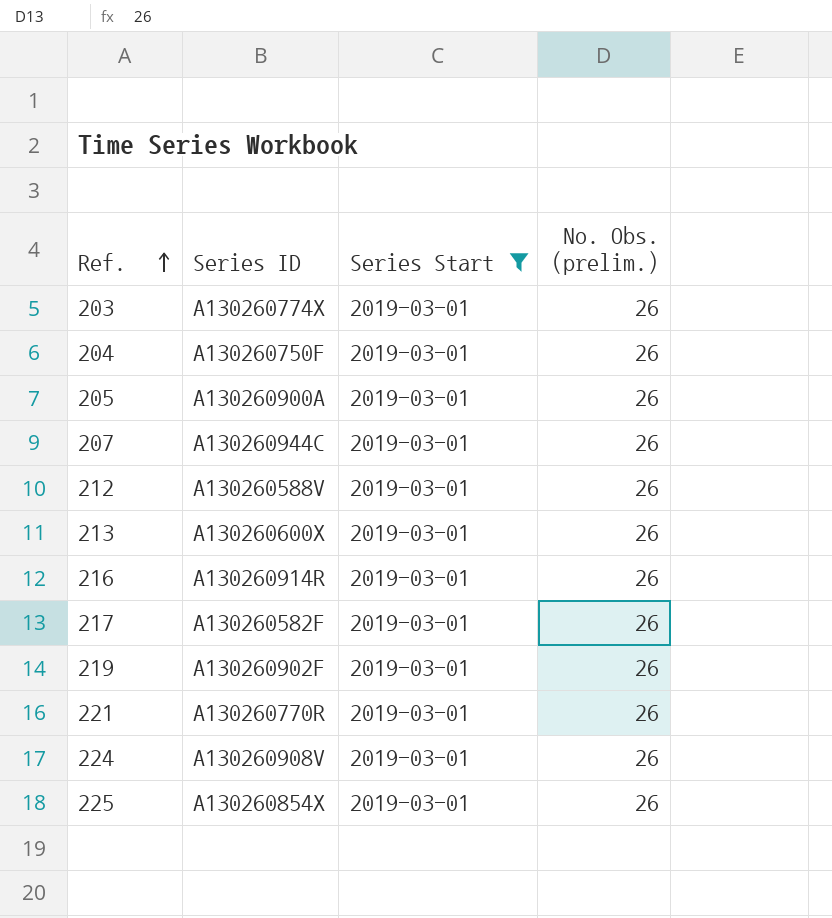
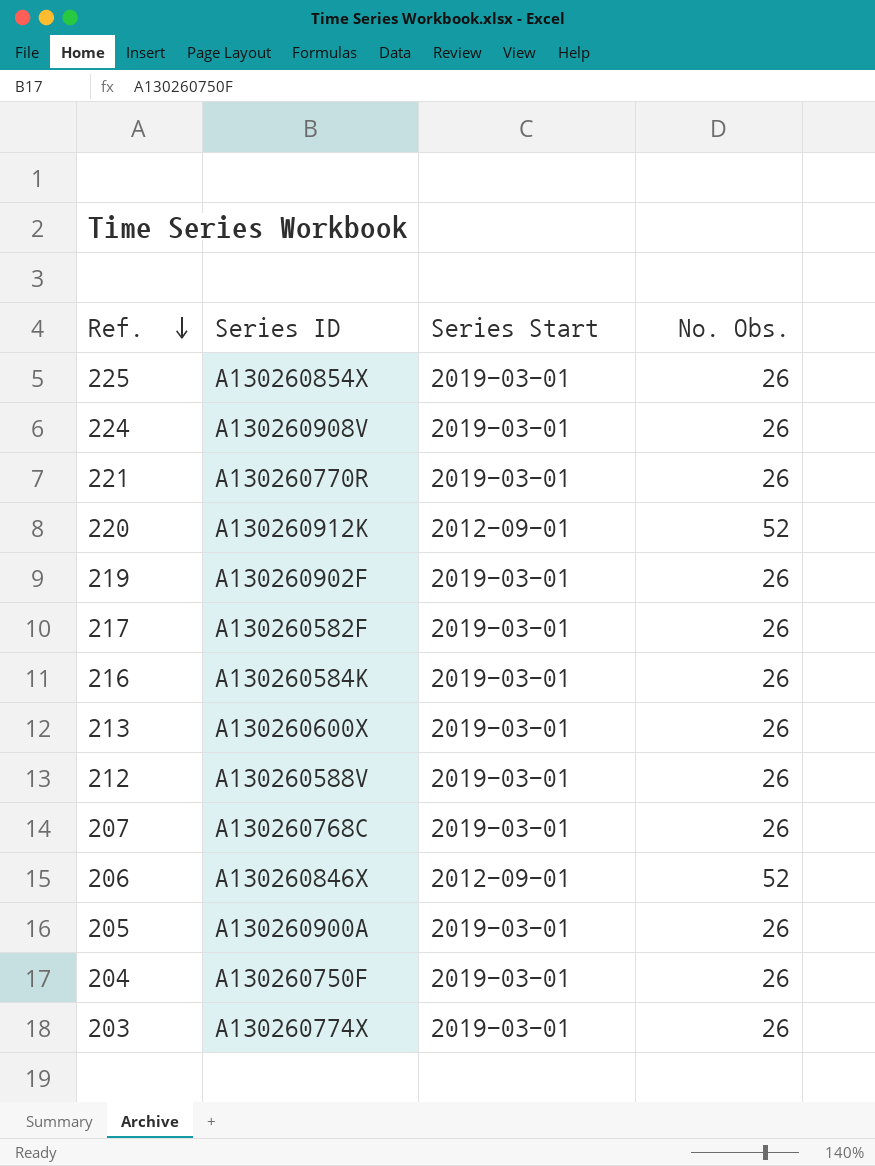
filter: Series Start = 2019-03-01 -> none
row order: Ref. ascending -> Ref. descending
column name: No. Obs. (prelim.) -> No. Obs.
216 | Series ID: A130260914R -> A130260584K
207 | Series ID: A130260944C -> A130260768C

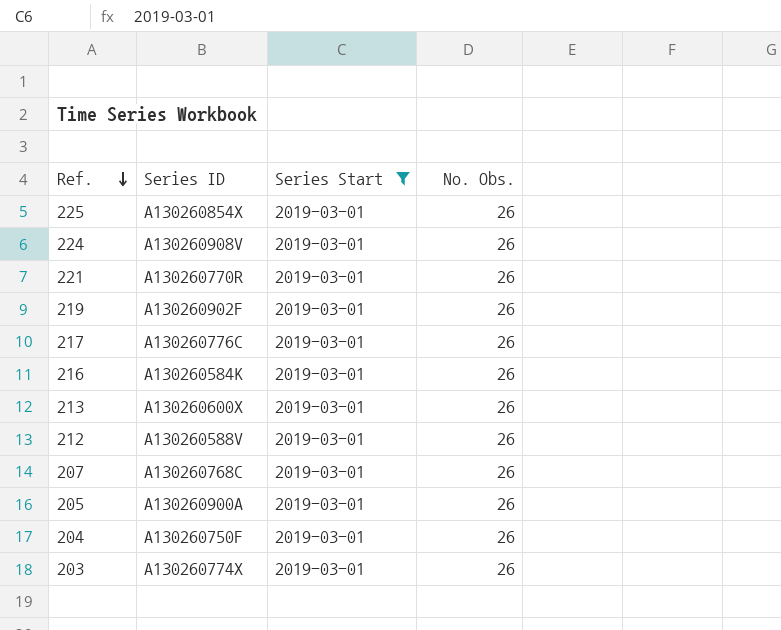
filter: none -> Series Start = 2019-03-01
217 | Series ID: A130260582F -> A130260776C

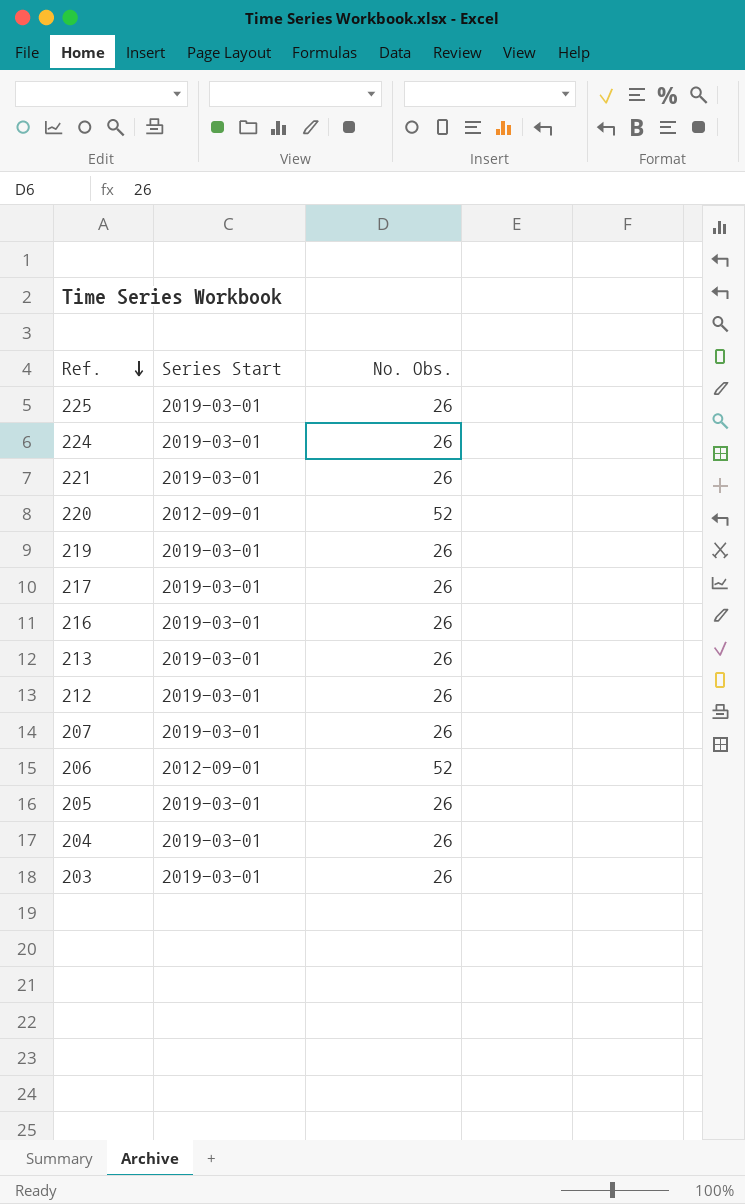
filter: Series Start = 2019-03-01 -> none
column Series ID | position: 2 -> none

